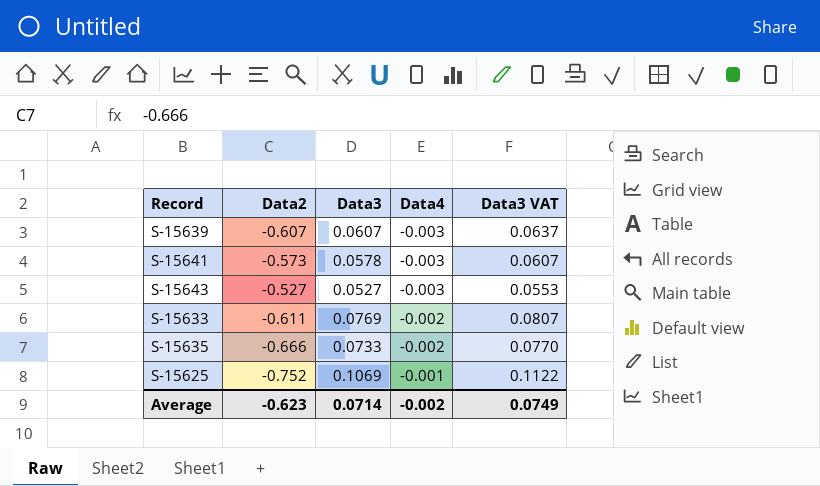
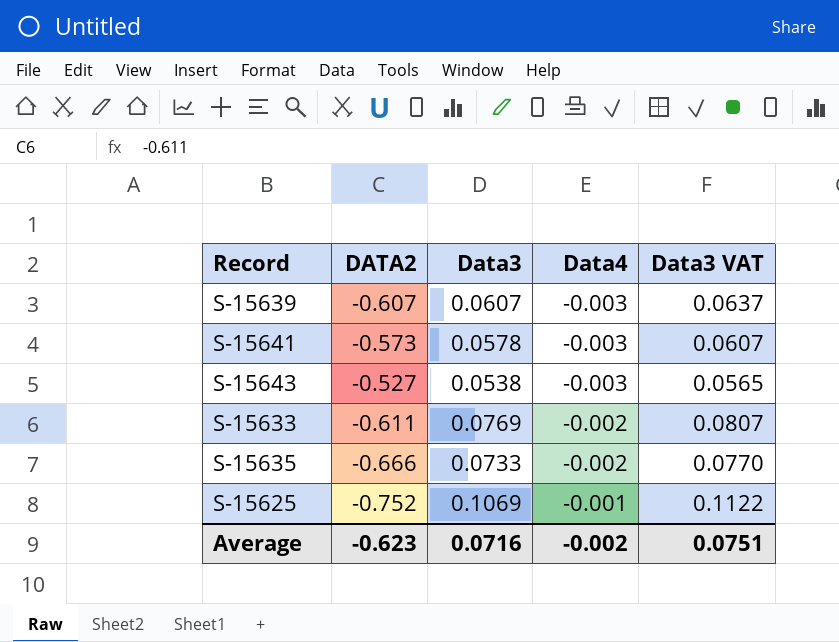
column name: Data2 -> DATA2
S-15643 | Data3: 0.0527 -> 0.0538
S-15643 | Data3 VAT: 0.0553 -> 0.0565
Average | Data3: 0.0714 -> 0.0716
Average | Data3 VAT: 0.0749 -> 0.0751

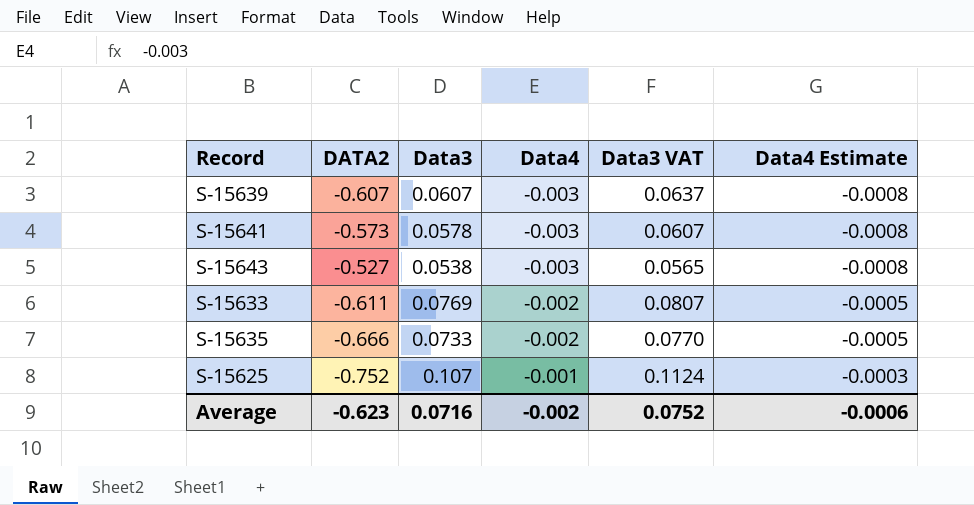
column Data4 Estimate | formula: none -> [Data4] * 0.25
S-15625 | Data3: 0.1069 -> 0.107
S-15625 | Data3 VAT: 0.1122 -> 0.1124
Average | Data3 VAT: 0.0751 -> 0.0752

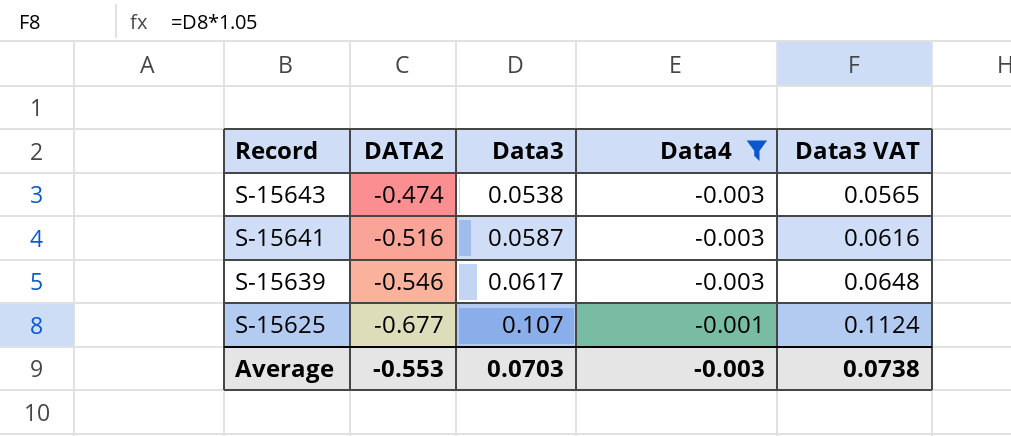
filter: none -> Data4 != -0.002
row order: Data4 ascending -> Record descending
column Data4 Estimate | formula: [Data4] * 0.25 -> none
S-15643 | DATA2: -0.527 -> -0.474
S-15641 | DATA2: -0.573 -> -0.516
S-15641 | Data3: 0.0578 -> 0.0587
S-15641 | Data3 VAT: 0.0607 -> 0.0616
S-15639 | DATA2: -0.607 -> -0.546
S-15639 | Data3: 0.0607 -> 0.0617
S-15639 | Data3 VAT: 0.0637 -> 0.0648
S-15625 | DATA2: -0.752 -> -0.677
Average | DATA2: -0.623 -> -0.553
Average | Data3: 0.0716 -> 0.0703
Average | Data4: -0.002 -> -0.003
Average | Data3 VAT: 0.0752 -> 0.0738

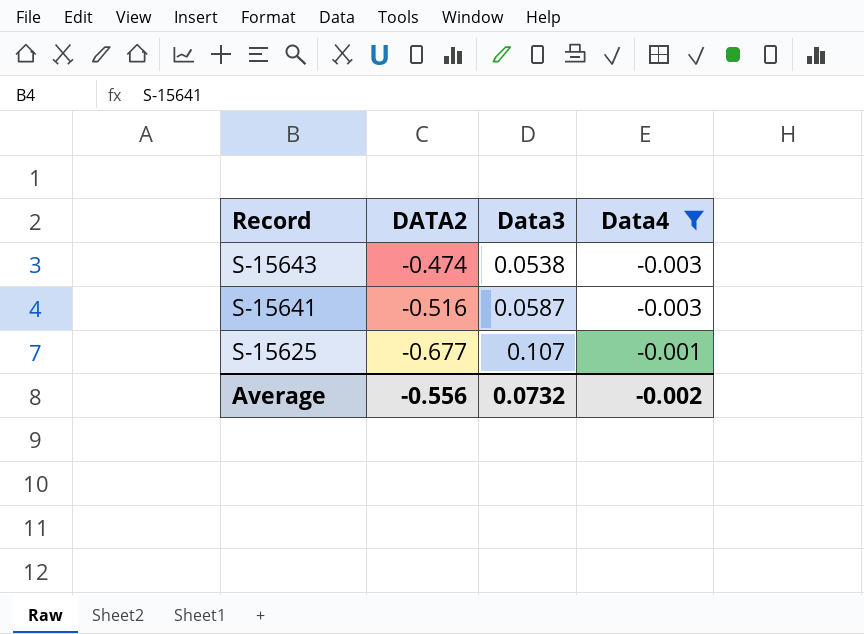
column Data3 VAT | formula: [Data3] * 1.05 -> none
row S-15639: -0.546 | 0.0617 | -0.003 | 0.0648 -> none
Average | DATA2: -0.553 -> -0.556
Average | Data3: 0.0703 -> 0.0732
Average | Data4: -0.003 -> -0.002

